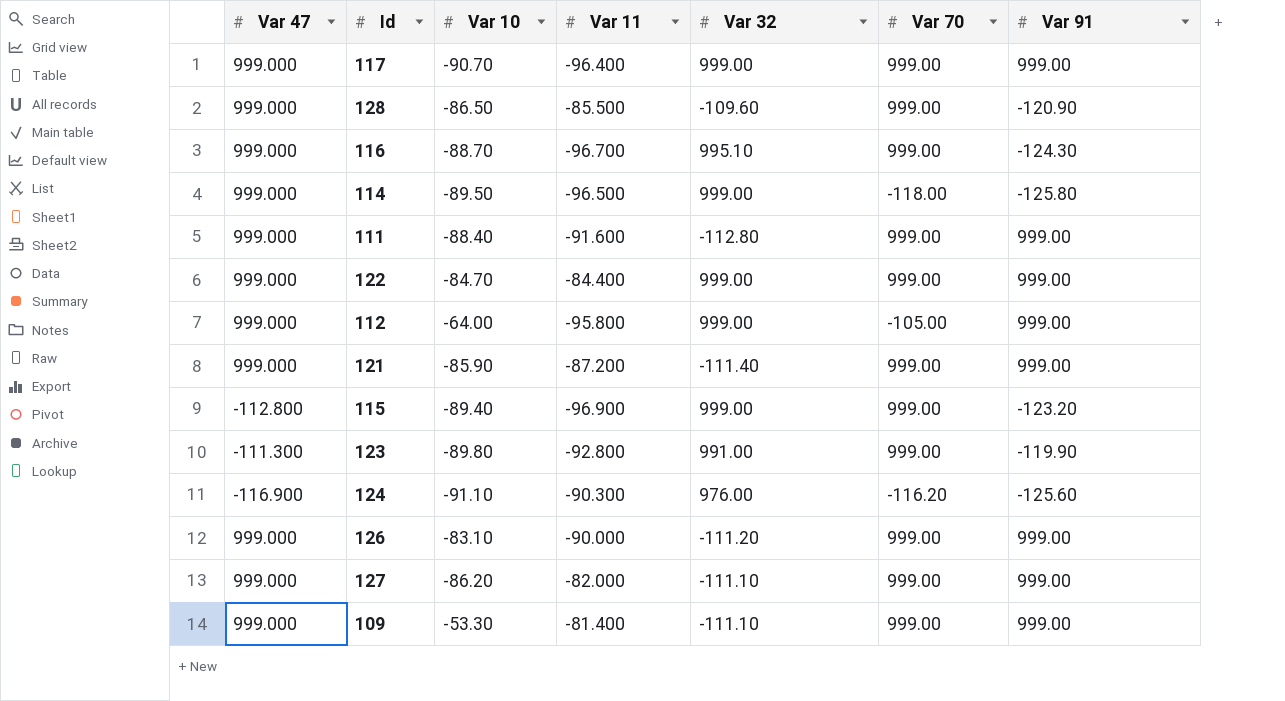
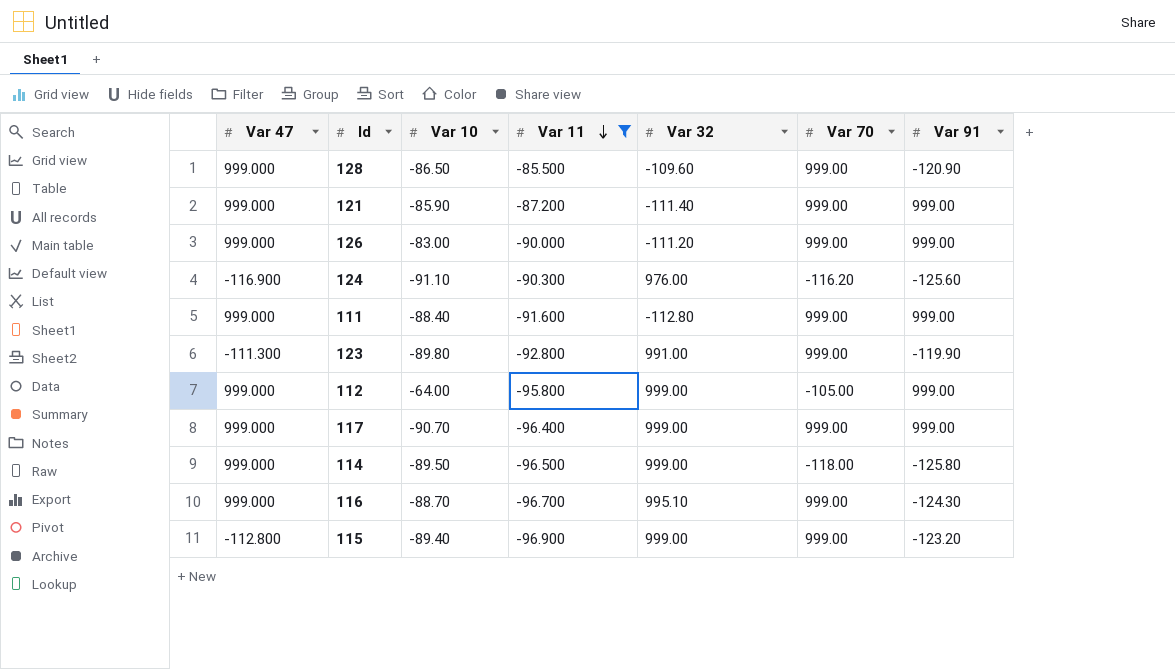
filter: none -> Var 11 <= -85.500
row order: none -> Var 11 descending
126 | Var 10: -83.10 -> -83.00

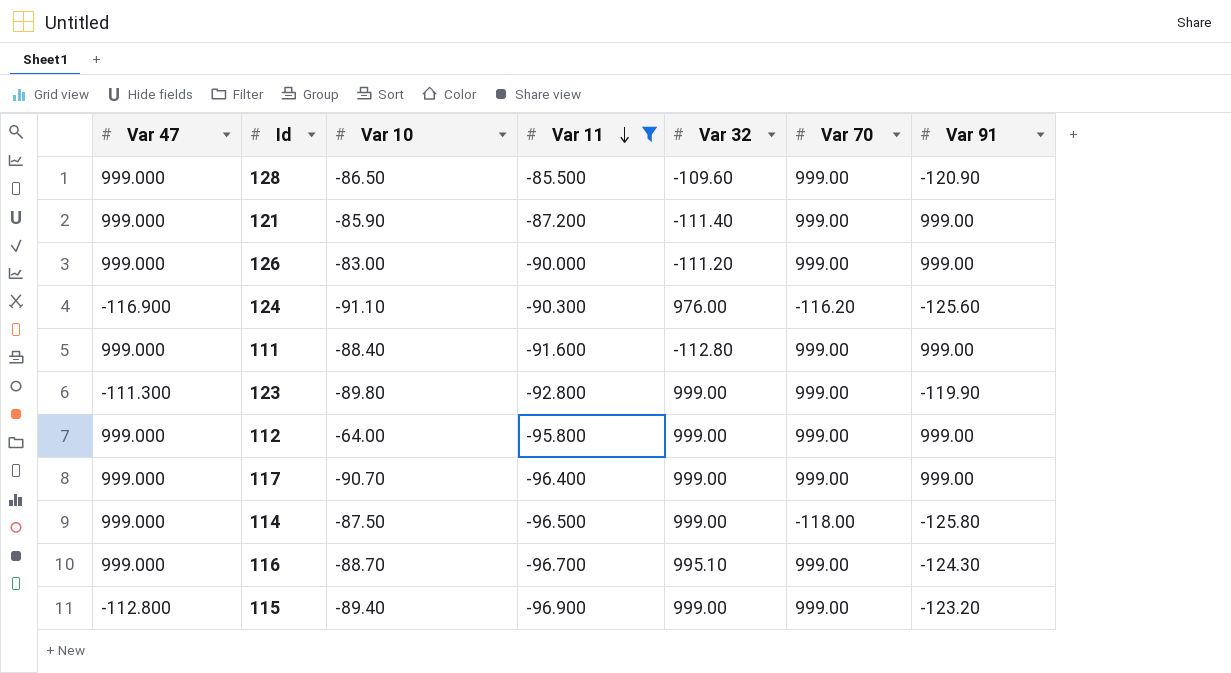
123 | Var 32: 991.00 -> 999.00
112 | Var 70: -105.00 -> 999.00
114 | Var 10: -89.50 -> -87.50

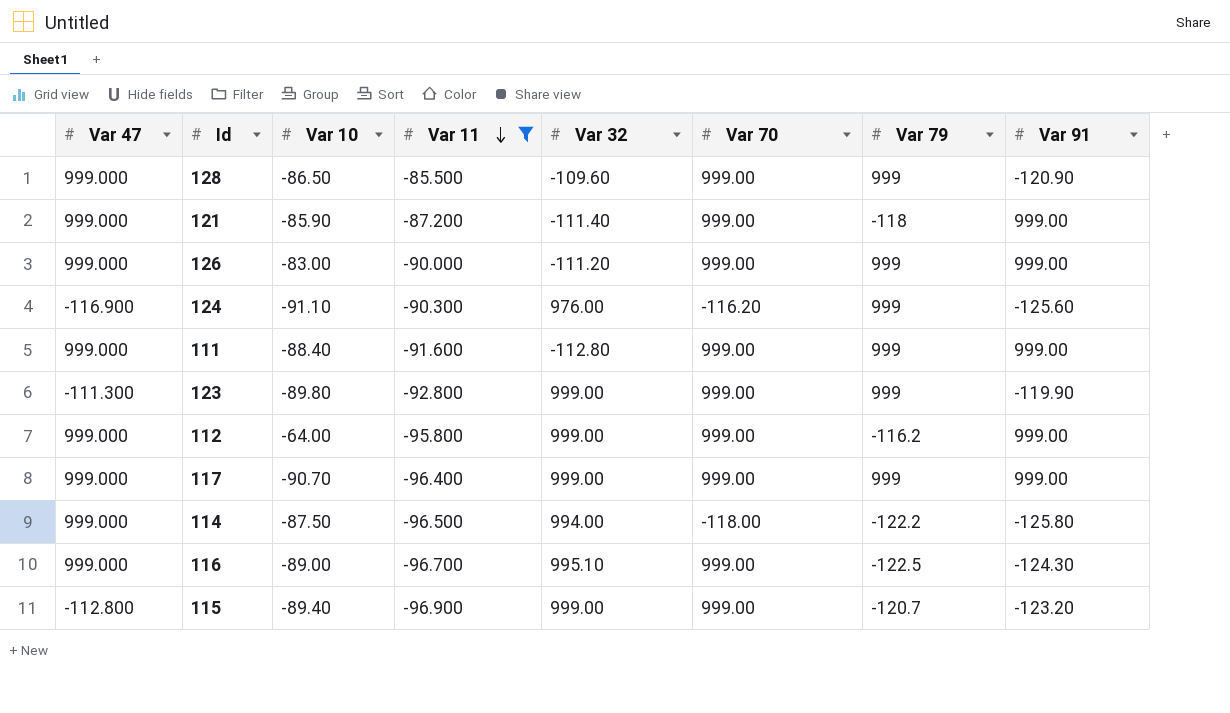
column Var 79 | position: none -> 7
114 | Var 32: 999.00 -> 994.00
116 | Var 10: -88.70 -> -89.00

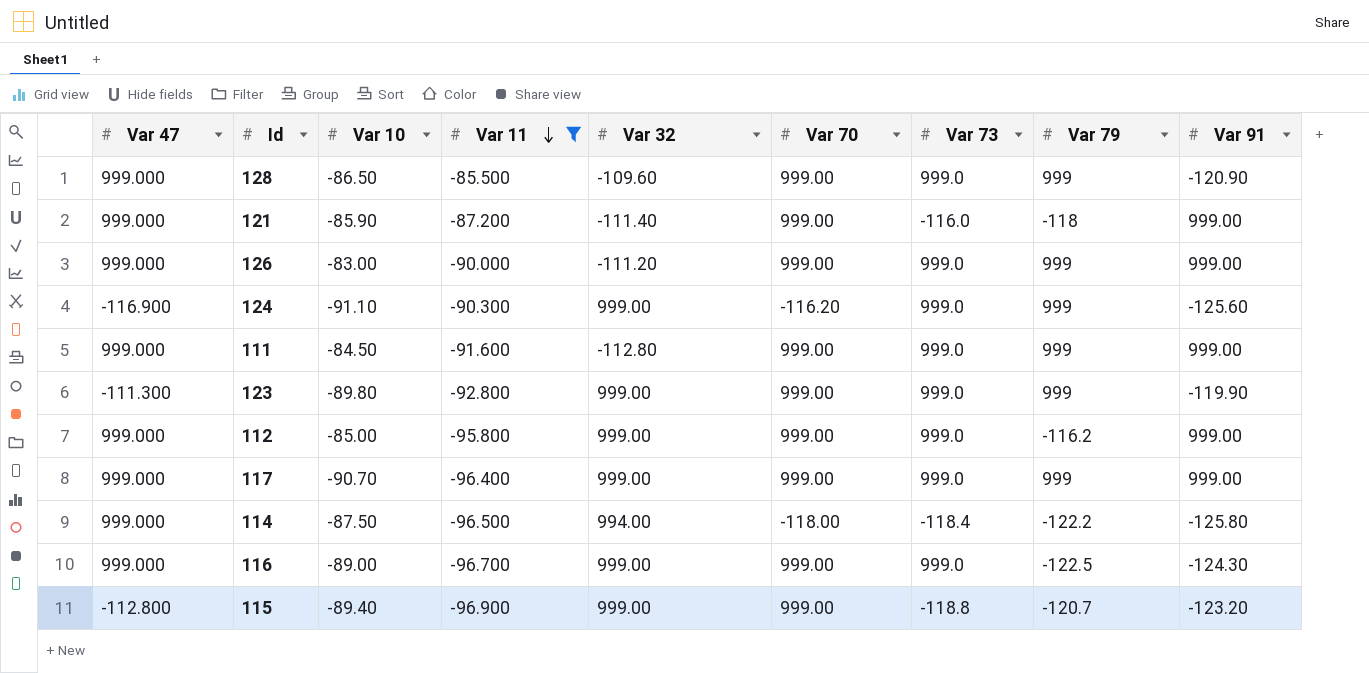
column Var 73 | position: none -> 7
124 | Var 32: 976.00 -> 999.00
111 | Var 10: -88.40 -> -84.50
112 | Var 10: -64.00 -> -85.00
116 | Var 32: 995.10 -> 999.00

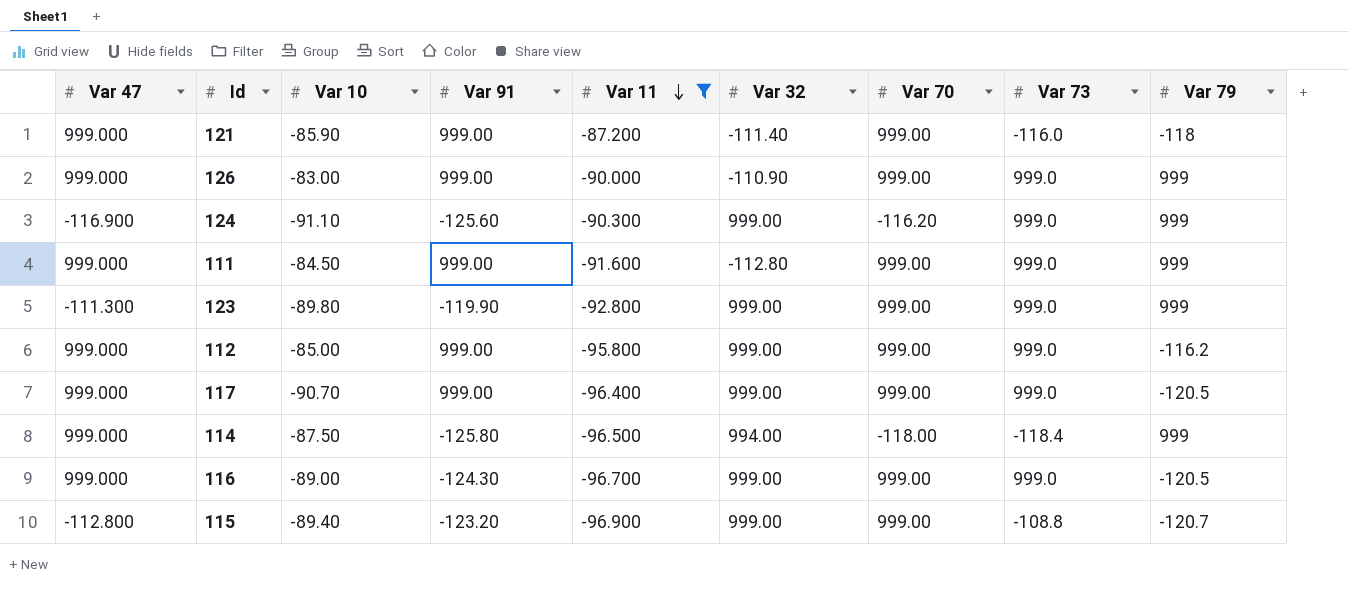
column Var 91 | position: 9 -> 4
row 128: 999.000 | -86.50 | -85.500 | -109.60 | 999.00 | 999.0 | 999 | -120.90 -> none
126 | Var 32: -111.20 -> -110.90
117 | Var 79: 999 -> -120.5
114 | Var 79: -122.2 -> 999
116 | Var 79: -122.5 -> -120.5
115 | Var 73: -118.8 -> -108.8

